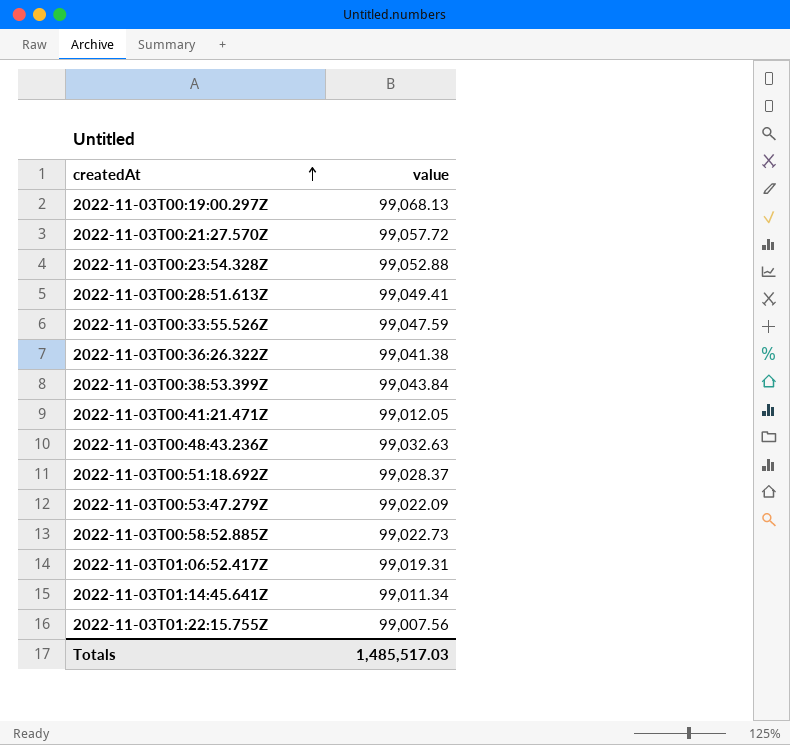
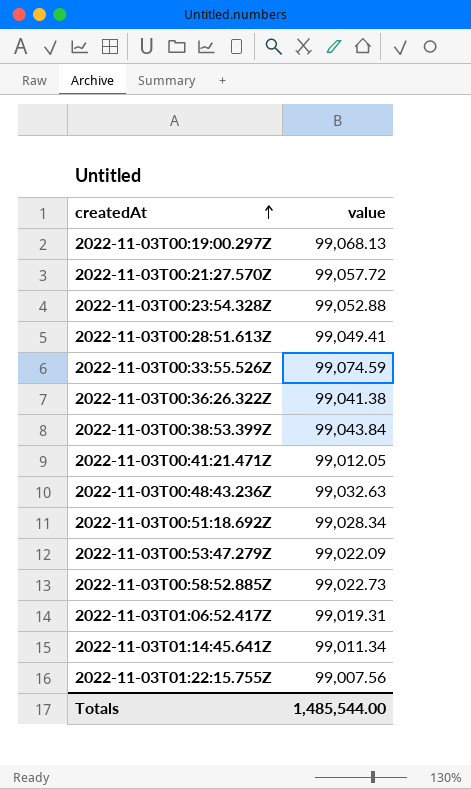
2022-11-03T00:33:55.526Z | value: 99,047.59 -> 99,074.59
2022-11-03T00:51:18.692Z | value: 99,028.37 -> 99,028.34
Totals | value: 1,485,517.03 -> 1,485,544.00

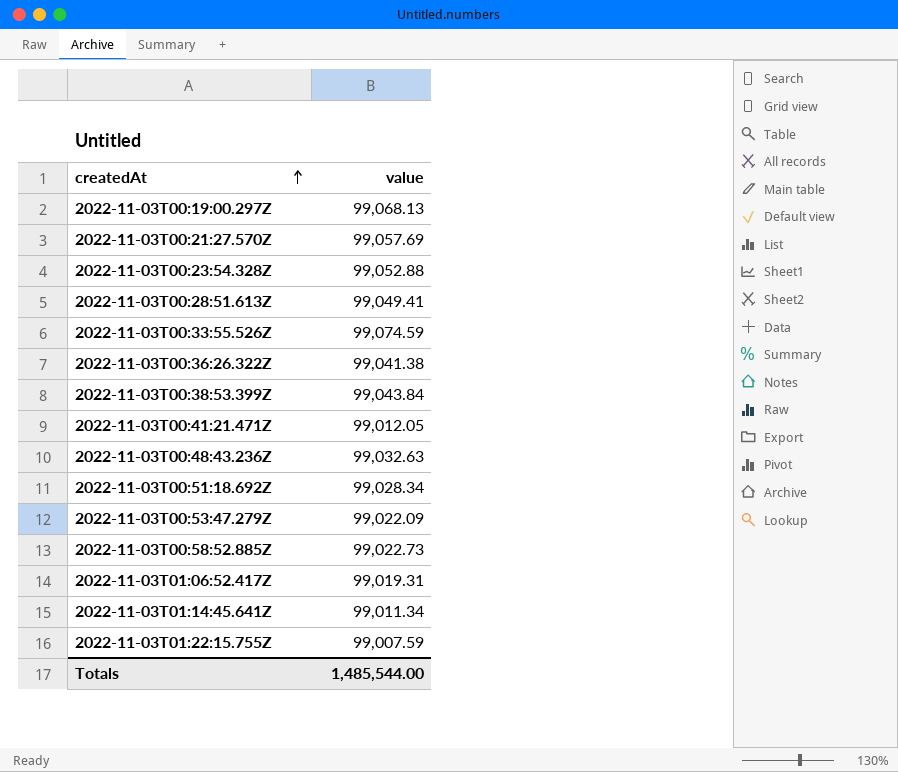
2022-11-03T00:21:27.570Z | value: 99,057.72 -> 99,057.69
2022-11-03T01:22:15.755Z | value: 99,007.56 -> 99,007.59

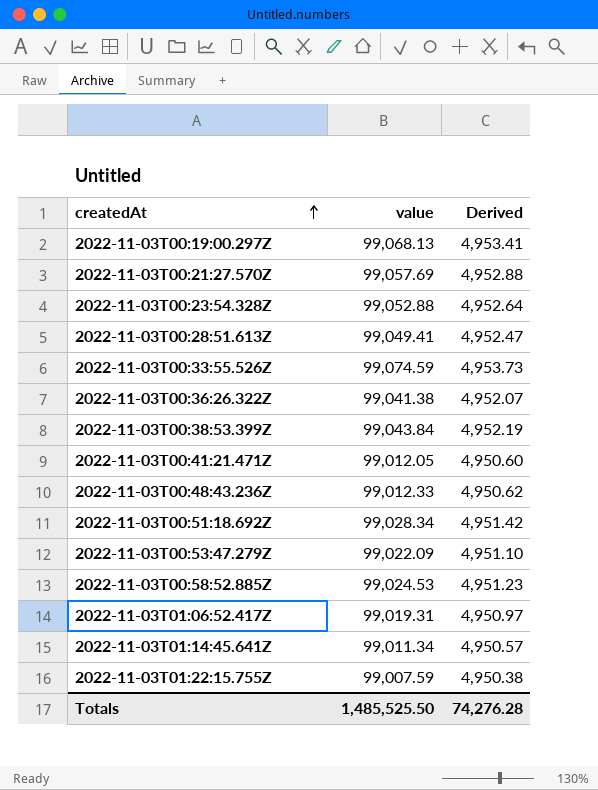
column Derived | formula: none -> [value] * 0.05
2022-11-03T00:48:43.236Z | value: 99,032.63 -> 99,012.33
2022-11-03T00:58:52.885Z | value: 99,022.73 -> 99,024.53
Totals | value: 1,485,544.00 -> 1,485,525.50

